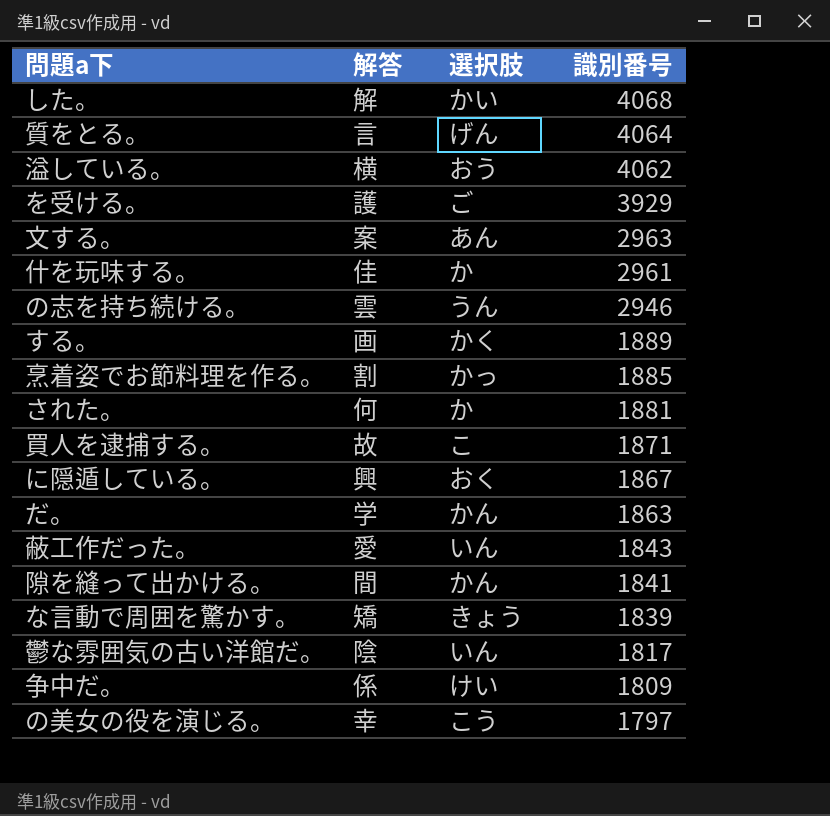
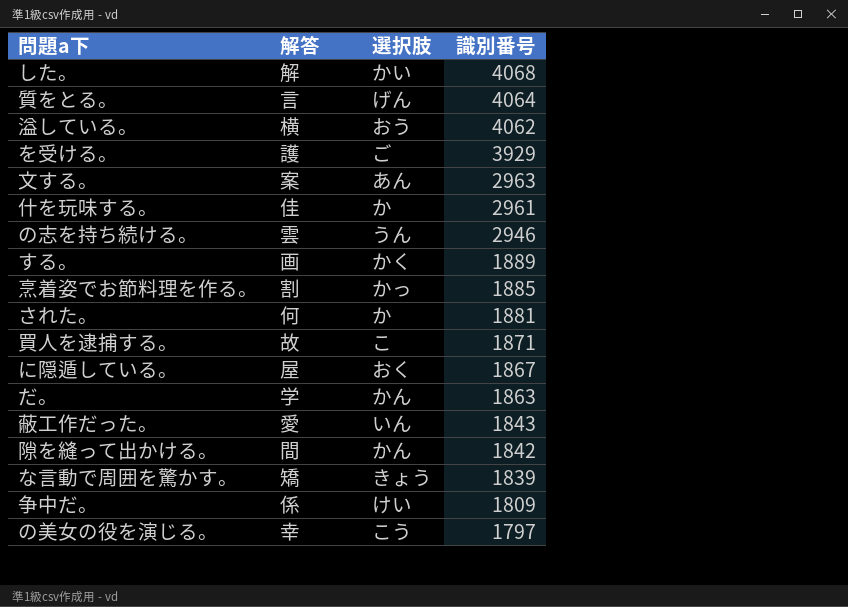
row 鬱な雰囲気の古い洋館だ。: 陰 | いん | 1817 -> none
に隠遁している。 | 解答: 興 -> 屋
隙を縫って出かける。 | 識別番号: 1841 -> 1842

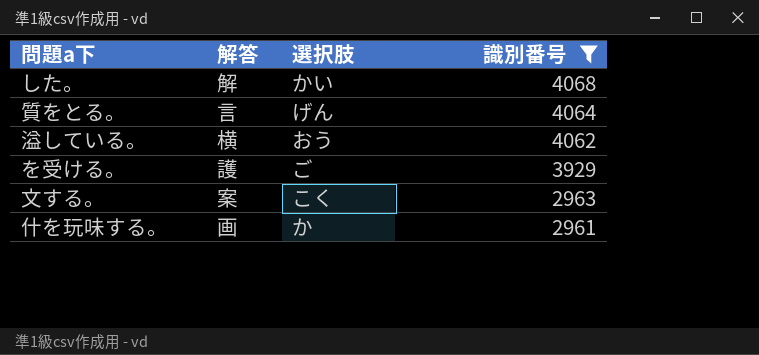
filter: none -> 識別番号 >= 2961
文する。 | 選択肢: あん -> こく
什を玩味する。 | 解答: 佳 -> 画

